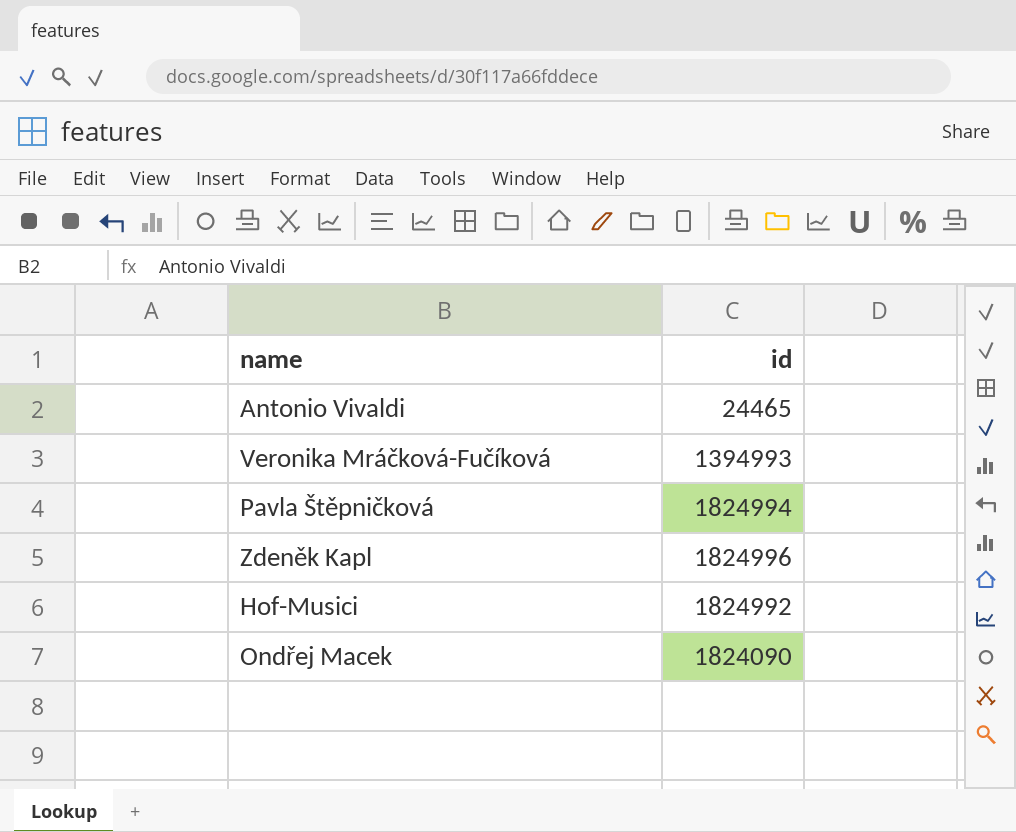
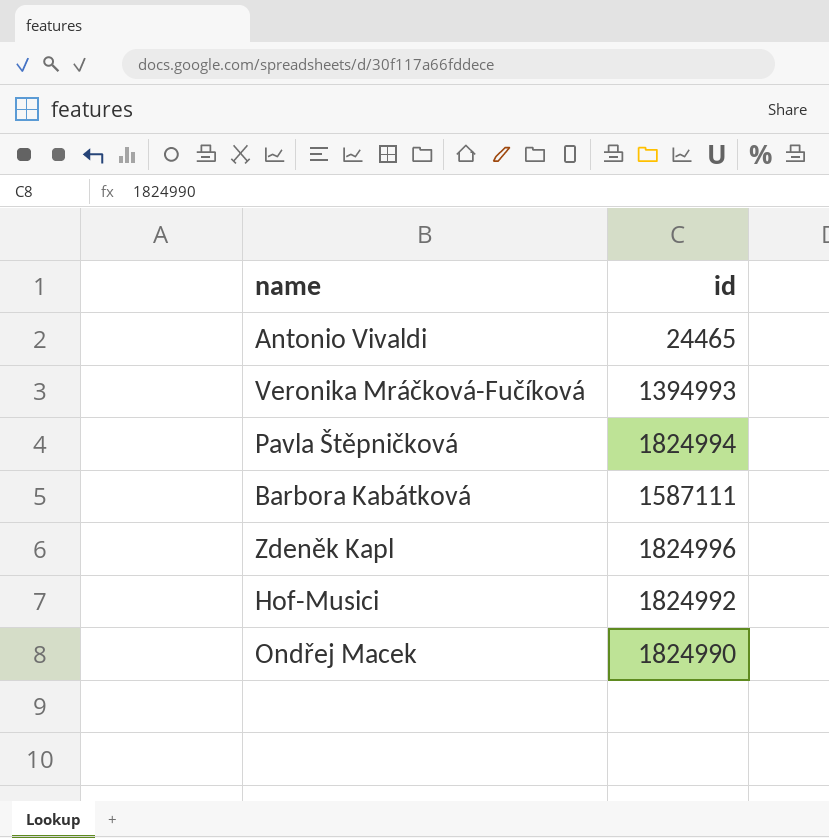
row Barbora Kabátková: none -> 1587111
Ondřej Macek | id: 1824090 -> 1824990

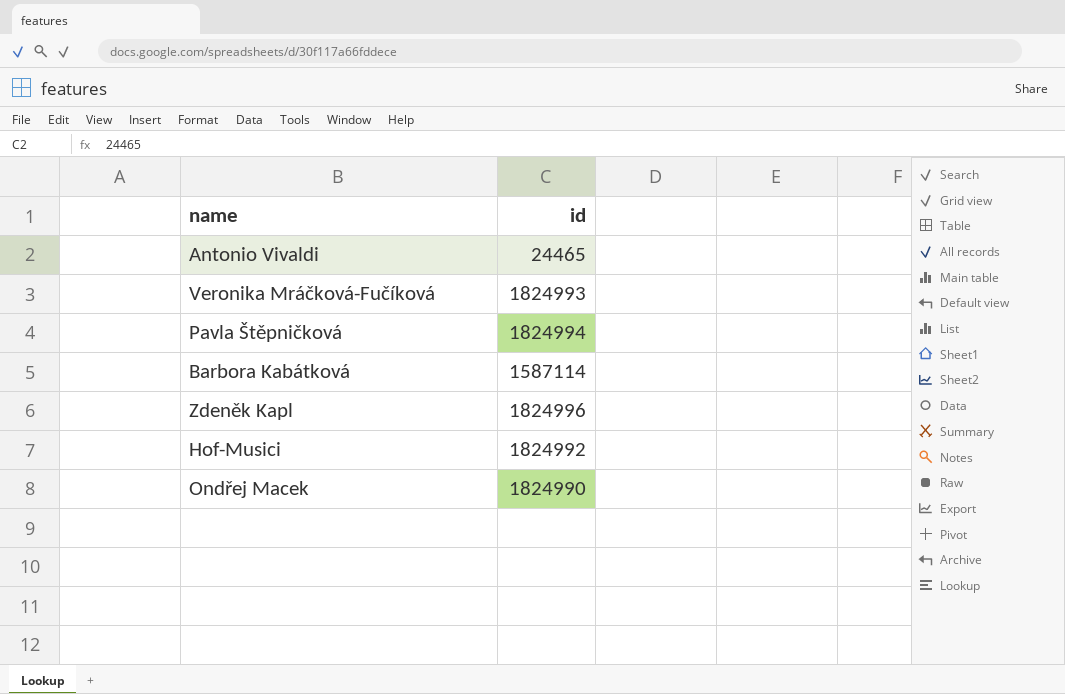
Veronika Mráčková-Fučíková | id: 1394993 -> 1824993
Barbora Kabátková | id: 1587111 -> 1587114

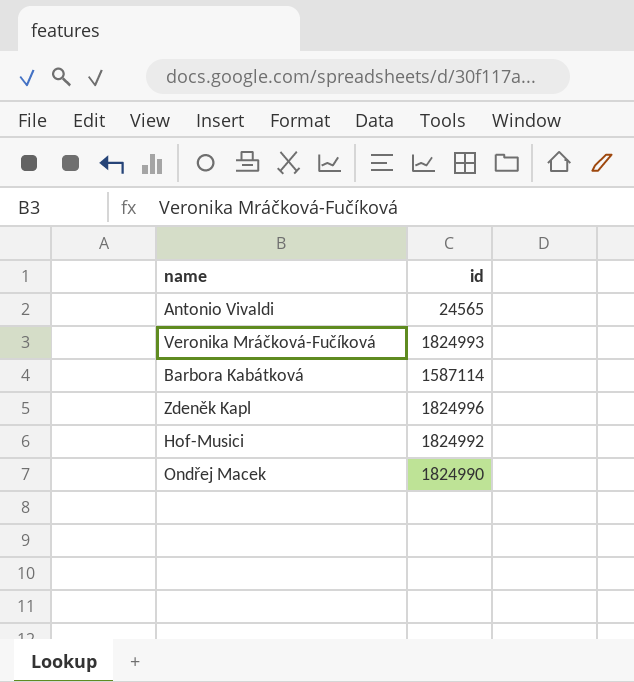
row Pavla Štěpničková: 1824994 -> none
Antonio Vivaldi | id: 24465 -> 24565

